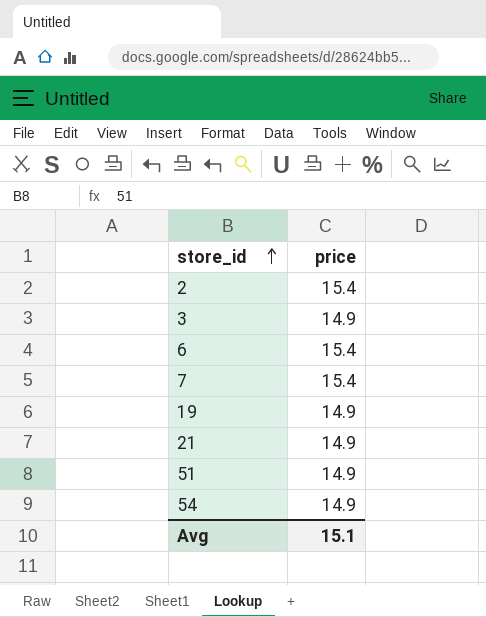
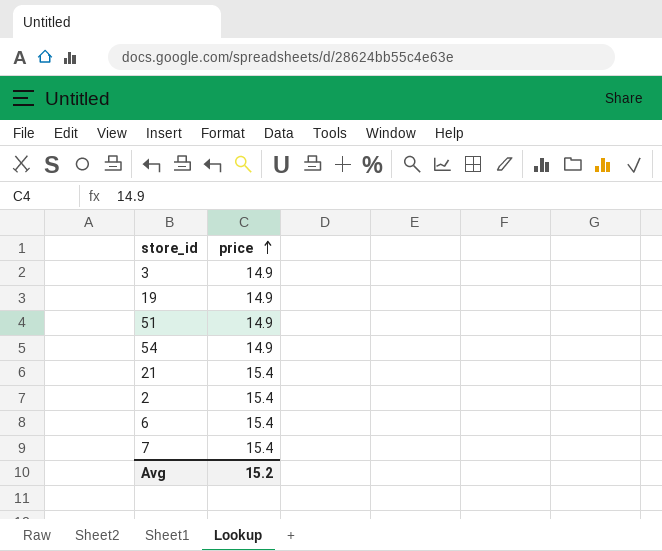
row order: store_id ascending -> price ascending
21 | price: 14.9 -> 15.4
Avg | price: 15.1 -> 15.2

